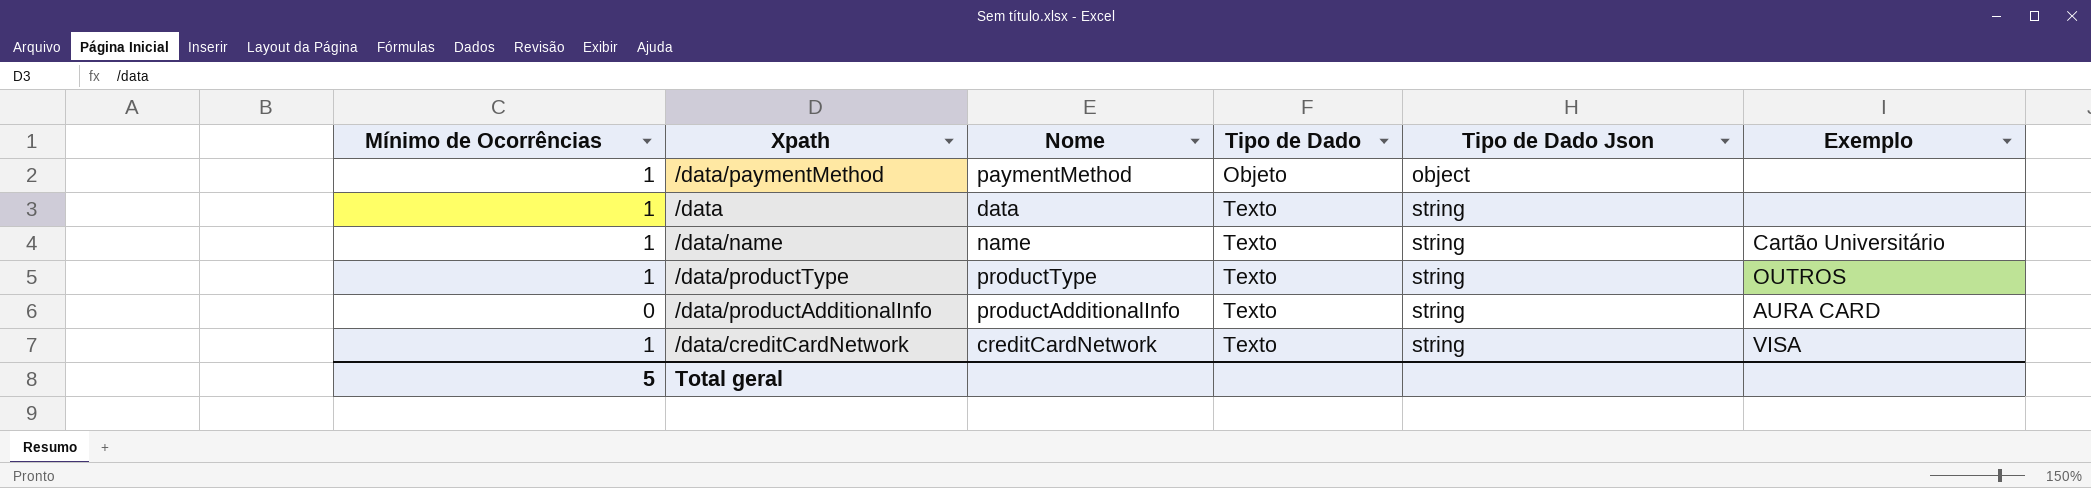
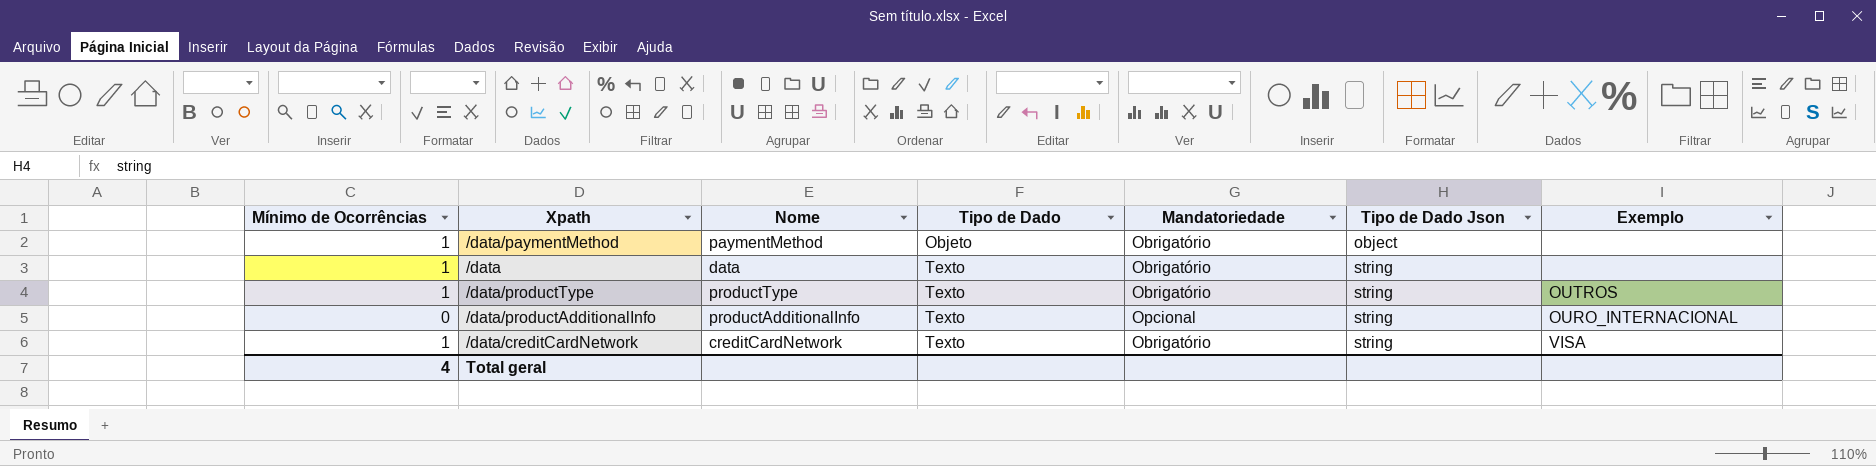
column Mandatoriedade | position: none -> 5
row /data/name: 1 | name | Texto | string | Cartão Universitário -> none
/data/productAdditionalInfo | Exemplo: AURA CARD -> OURO_INTERNACIONAL
Total geral | Mínimo de Ocorrências: 5 -> 4

